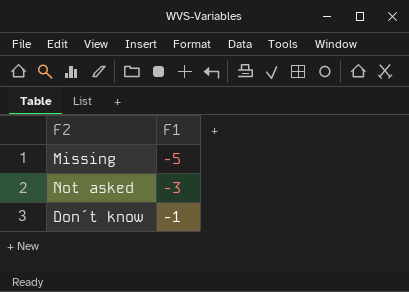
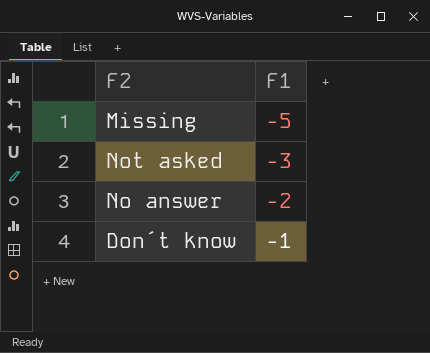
row No answer: none -> -2

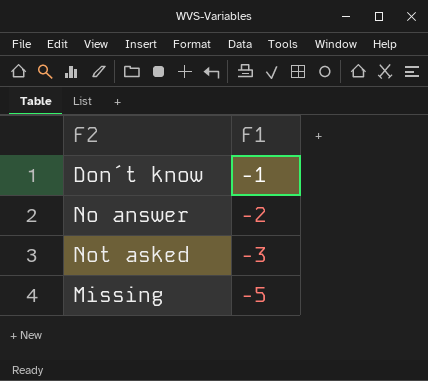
row order: F1 ascending -> F1 descending

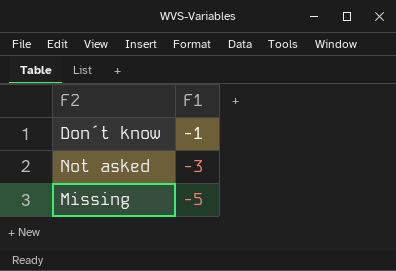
row No answer: -2 -> none

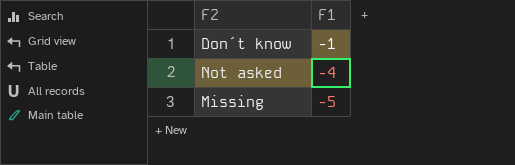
Not asked | F1: -3 -> -4

